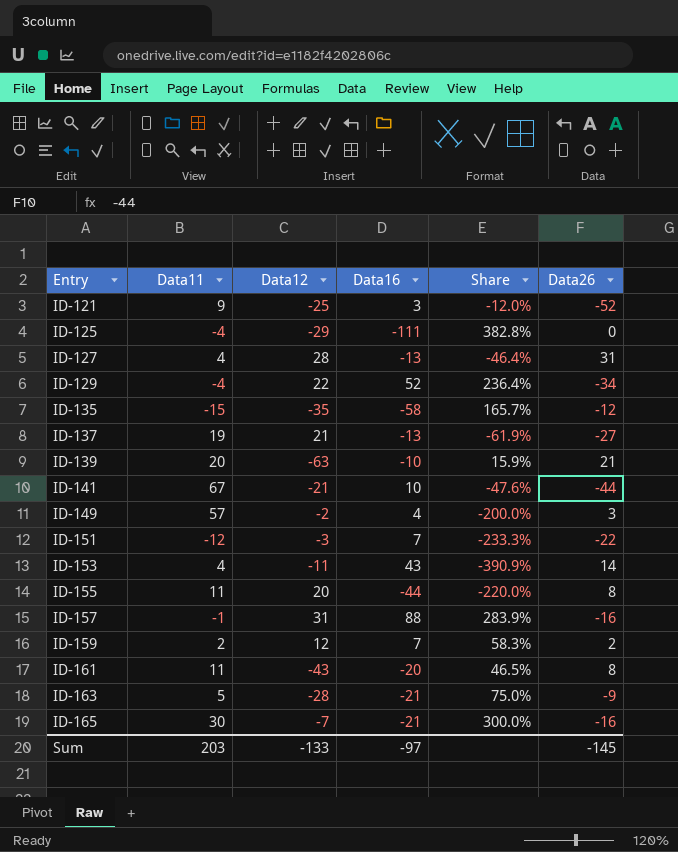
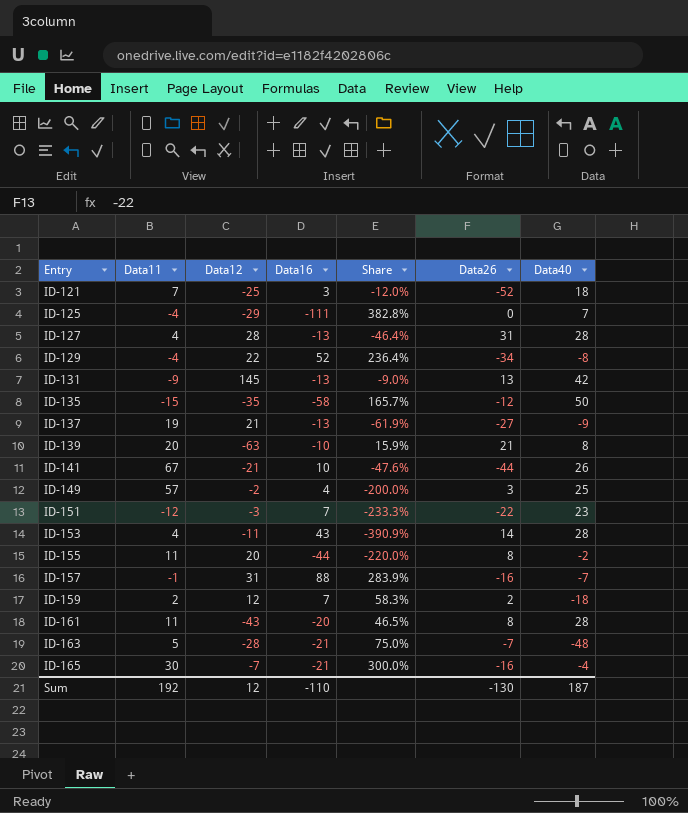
column Data40 | position: none -> 7
ID-121 | Data11: 9 -> 7
row ID-131: none -> -9 | 145 | -13 | -9.0% | 13 | 42
ID-163 | Data26: -9 -> -7
Sum | Data11: 203 -> 192
Sum | Data12: -133 -> 12
Sum | Data16: -97 -> -110
Sum | Data26: -145 -> -130

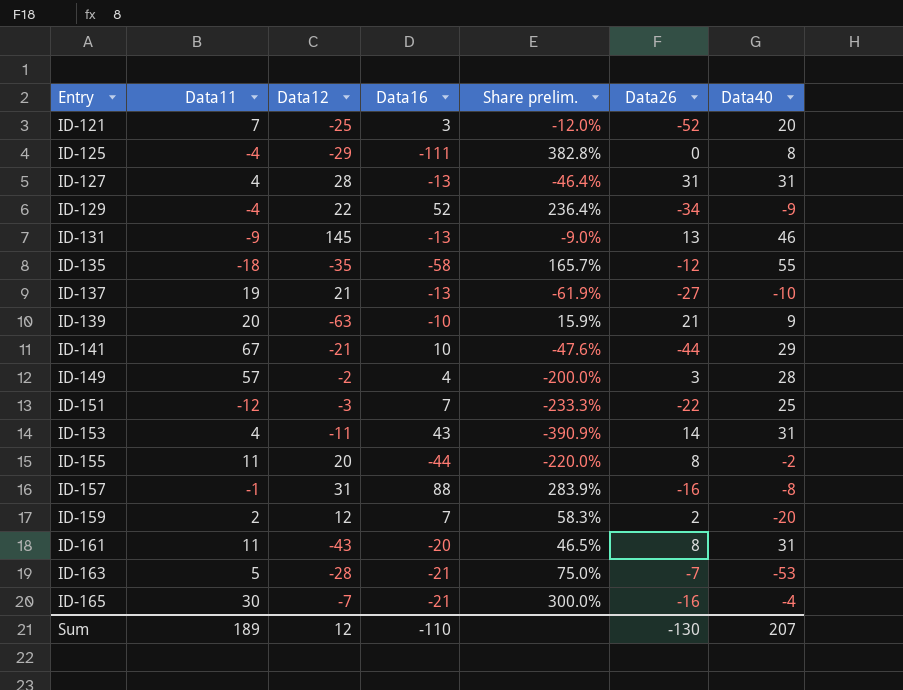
column name: Share -> Share prelim.
ID-121 | Data40: 18 -> 20
ID-125 | Data40: 7 -> 8
ID-127 | Data40: 28 -> 31
ID-129 | Data40: -8 -> -9
ID-131 | Data40: 42 -> 46
ID-135 | Data11: -15 -> -18
ID-135 | Data40: 50 -> 55
ID-137 | Data40: -9 -> -10
ID-139 | Data40: 8 -> 9
ID-141 | Data40: 26 -> 29
ID-149 | Data40: 25 -> 28
ID-151 | Data40: 23 -> 25
ID-153 | Data40: 28 -> 31
ID-157 | Data40: -7 -> -8
ID-159 | Data40: -18 -> -20
ID-161 | Data40: 28 -> 31
ID-163 | Data40: -48 -> -53
Sum | Data11: 192 -> 189
Sum | Data40: 187 -> 207

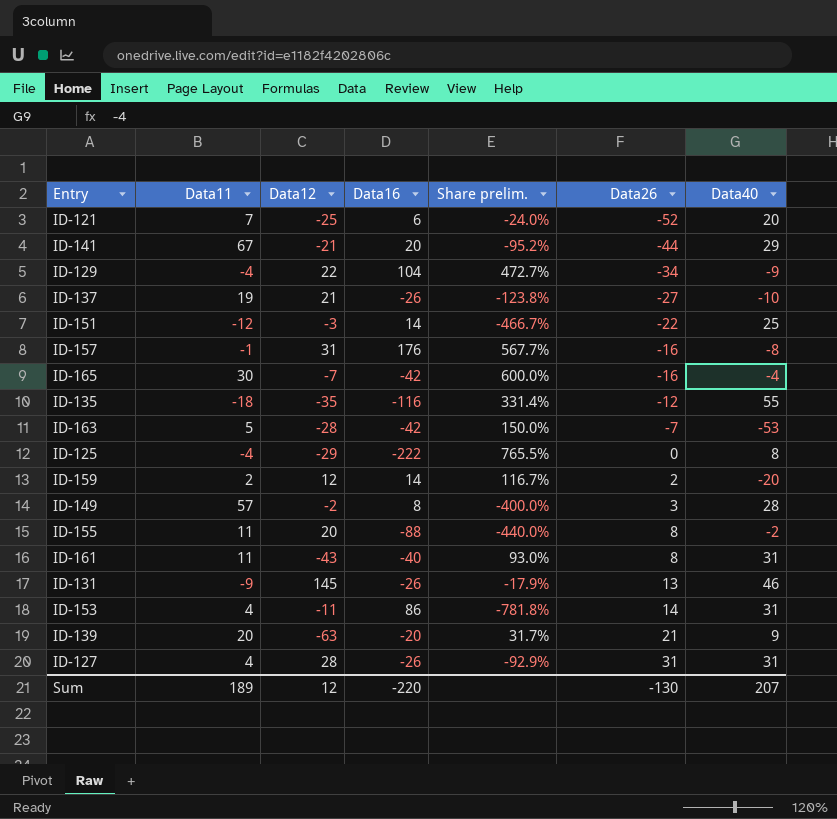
row order: Entry ascending -> Data26 ascending
ID-121 | Data16: 3 -> 6
ID-121 | Share prelim.: -12.0% -> -24.0%
ID-141 | Data16: 10 -> 20
ID-141 | Share prelim.: -47.6% -> -95.2%
ID-129 | Data16: 52 -> 104
ID-129 | Share prelim.: 236.4% -> 472.7%
ID-137 | Data16: -13 -> -26
ID-137 | Share prelim.: -61.9% -> -123.8%
ID-151 | Data16: 7 -> 14
ID-151 | Share prelim.: -233.3% -> -466.7%
ID-157 | Data16: 88 -> 176
ID-157 | Share prelim.: 283.9% -> 567.7%
ID-165 | Data16: -21 -> -42
ID-165 | Share prelim.: 300.0% -> 600.0%
ID-135 | Data16: -58 -> -116
ID-135 | Share prelim.: 165.7% -> 331.4%
ID-163 | Data16: -21 -> -42
ID-163 | Share prelim.: 75.0% -> 150.0%
ID-125 | Data16: -111 -> -222
ID-125 | Share prelim.: 382.8% -> 765.5%
ID-159 | Data16: 7 -> 14
ID-159 | Share prelim.: 58.3% -> 116.7%
ID-149 | Data16: 4 -> 8
ID-149 | Share prelim.: -200.0% -> -400.0%
ID-155 | Data16: -44 -> -88
ID-155 | Share prelim.: -220.0% -> -440.0%
ID-161 | Data16: -20 -> -40
ID-161 | Share prelim.: 46.5% -> 93.0%
ID-131 | Data16: -13 -> -26
ID-131 | Share prelim.: -9.0% -> -17.9%
ID-153 | Data16: 43 -> 86
ID-153 | Share prelim.: -390.9% -> -781.8%
ID-139 | Data16: -10 -> -20
ID-139 | Share prelim.: 15.9% -> 31.7%
ID-127 | Data16: -13 -> -26
ID-127 | Share prelim.: -46.4% -> -92.9%
Sum | Data16: -110 -> -220

